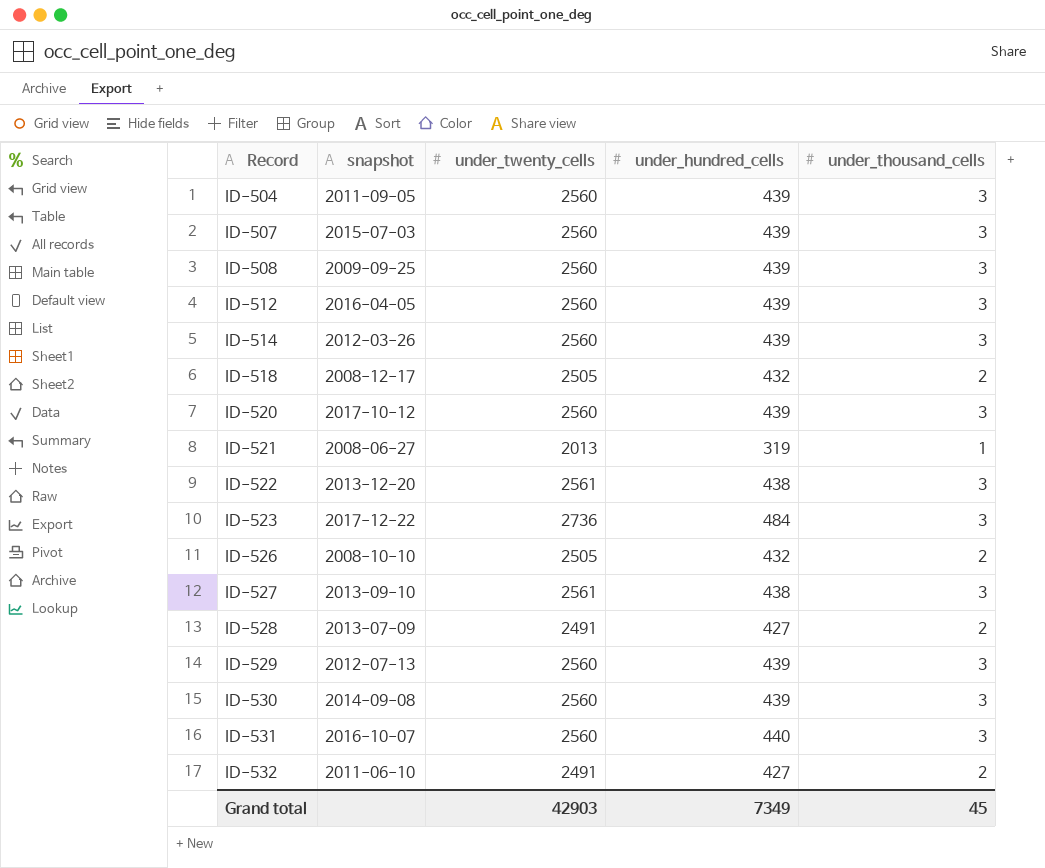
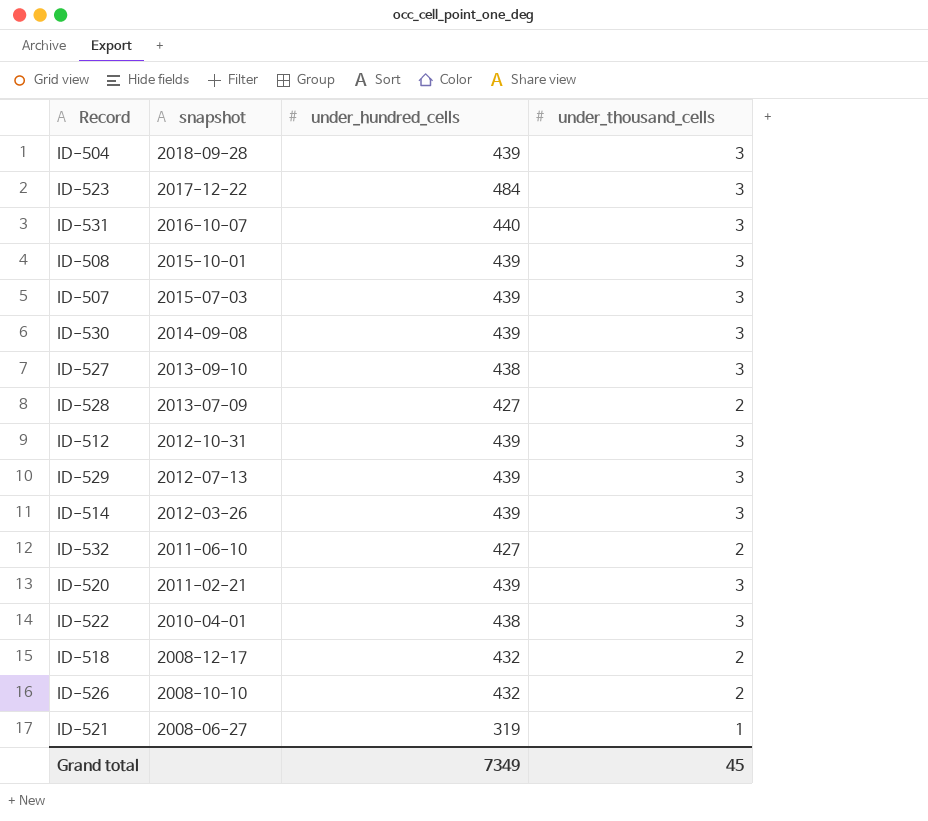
row order: Record ascending -> snapshot descending
column under_twenty_cells | position: 3 -> none
ID-504 | snapshot: 2011-09-05 -> 2018-09-28
ID-508 | snapshot: 2009-09-25 -> 2015-10-01
ID-512 | snapshot: 2016-04-05 -> 2012-10-31
ID-520 | snapshot: 2017-10-12 -> 2011-02-21
ID-522 | snapshot: 2013-12-20 -> 2010-04-01

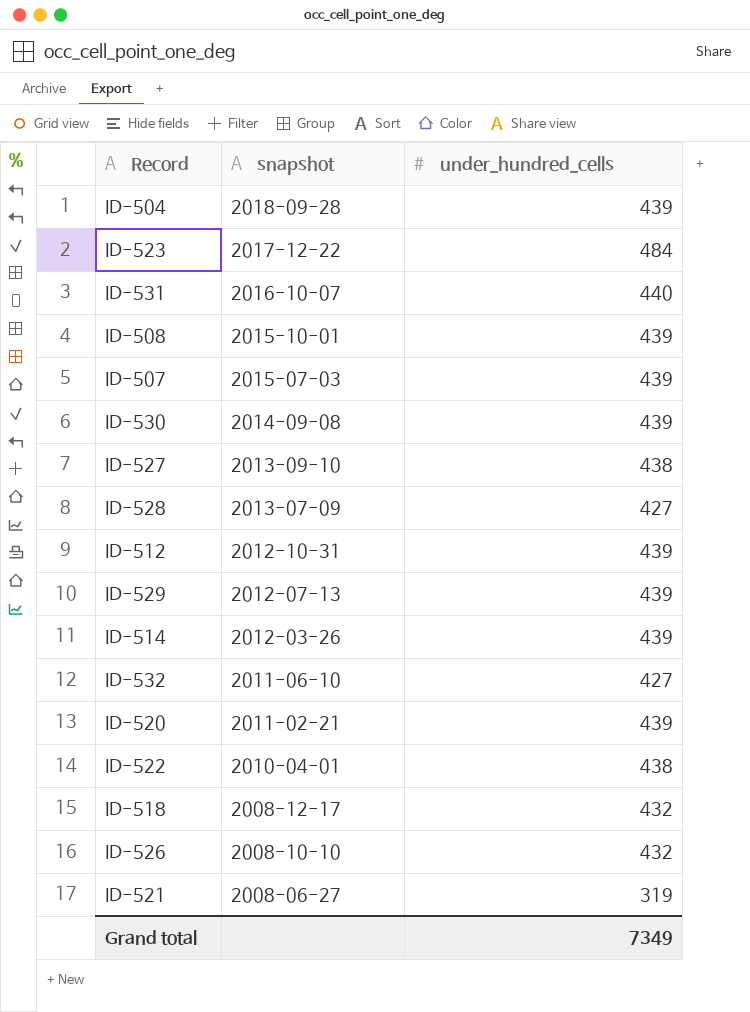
column under_thousand_cells | position: 4 -> none

